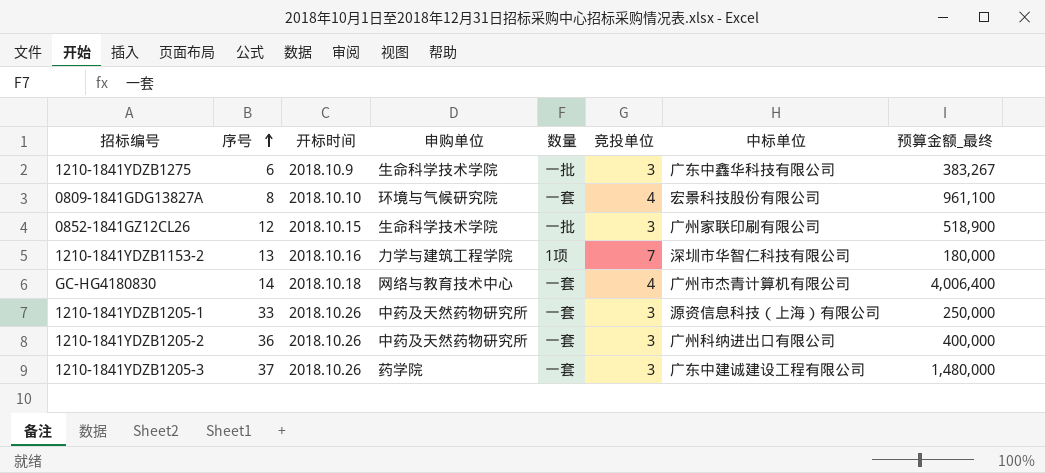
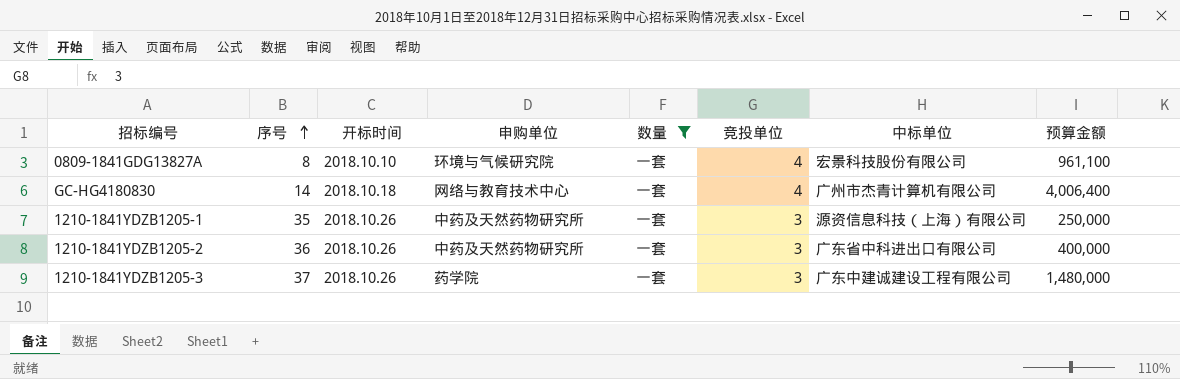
filter: none -> 数量 = 一套
column name: 预算金额_最终 -> 预算金额
1210-1841YDZB1205-1 | 序号: 33 -> 35
1210-1841YDZB1205-2 | 中标单位: 广州科纳进出口有限公司 -> 广东省中科进出口有限公司

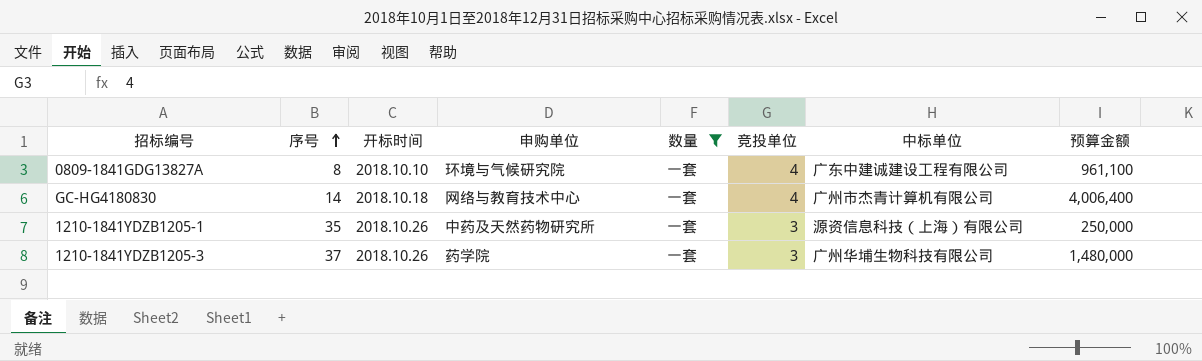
row 1210-1841YDZB1205-2: 36 | 2018.10.26 | 中药及天然药物研究所 | 一套 | 3 | 广东省中科进出口有限公司 | 400,000 -> none
0809-1841GDG13827A | 中标单位: 宏景科技股份有限公司 -> 广东中建诚建设工程有限公司
1210-1841YDZB1205-3 | 中标单位: 广东中建诚建设工程有限公司 -> 广州华埔生物科技有限公司

